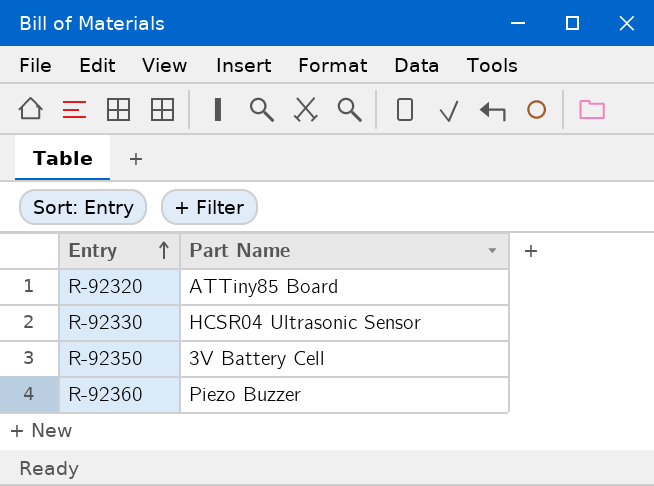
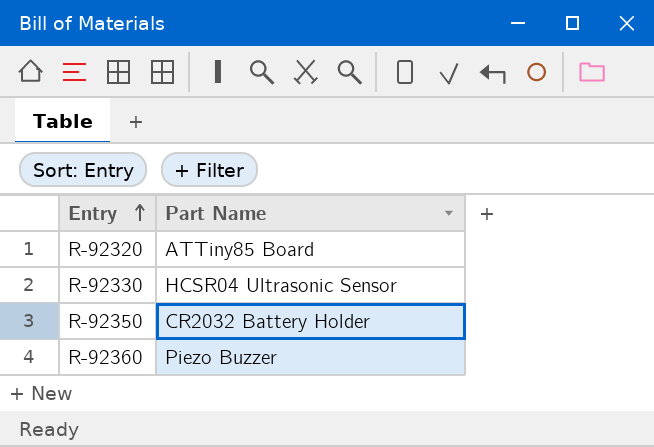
R-92350 | Part Name: 3V Battery Cell -> CR2032 Battery Holder

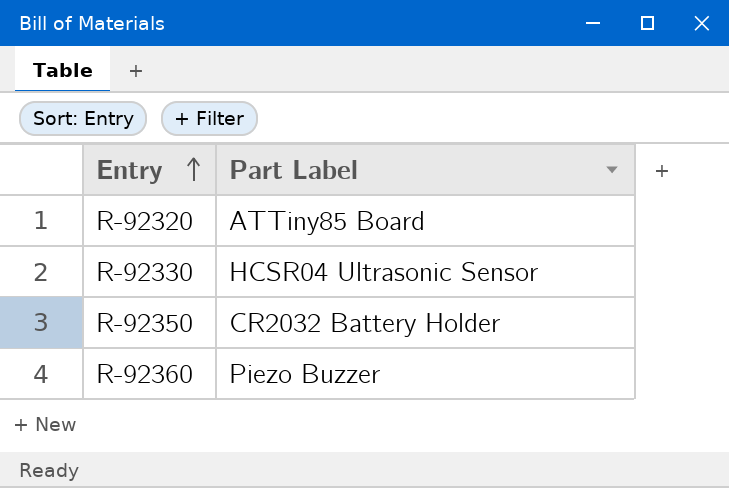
column name: Part Name -> Part Label

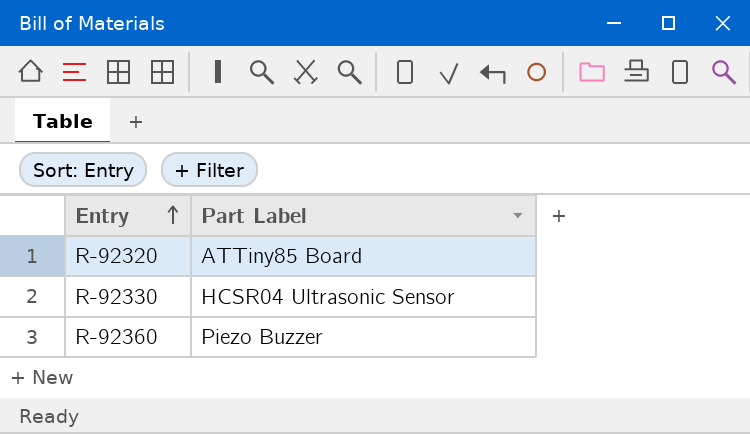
row R-92350: CR2032 Battery Holder -> none

